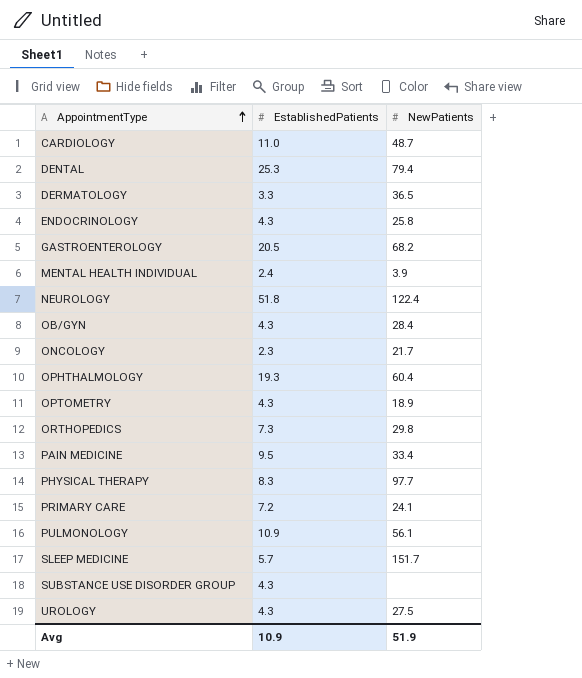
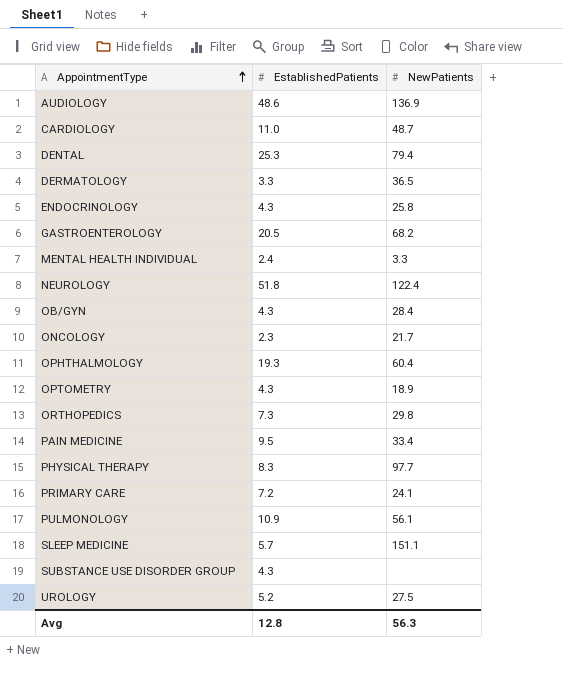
row AUDIOLOGY: none -> 48.6 | 136.9
MENTAL HEALTH INDIVIDUAL | NewPatients: 3.9 -> 3.3
SLEEP MEDICINE | NewPatients: 151.7 -> 151.1
UROLOGY | EstablishedPatients: 4.3 -> 5.2
Avg | EstablishedPatients: 10.9 -> 12.8
Avg | NewPatients: 51.9 -> 56.3

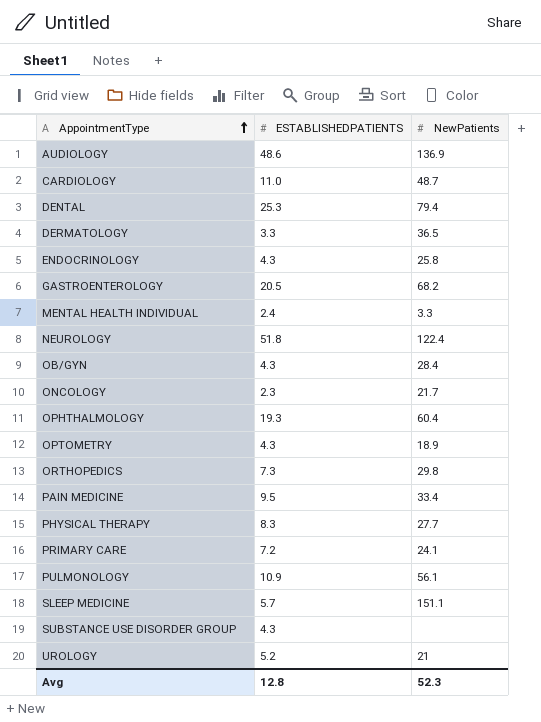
column name: EstablishedPatients -> ESTABLISHEDPATIENTS
PHYSICAL THERAPY | NewPatients: 97.7 -> 27.7
UROLOGY | NewPatients: 27.5 -> 21
Avg | NewPatients: 56.3 -> 52.3

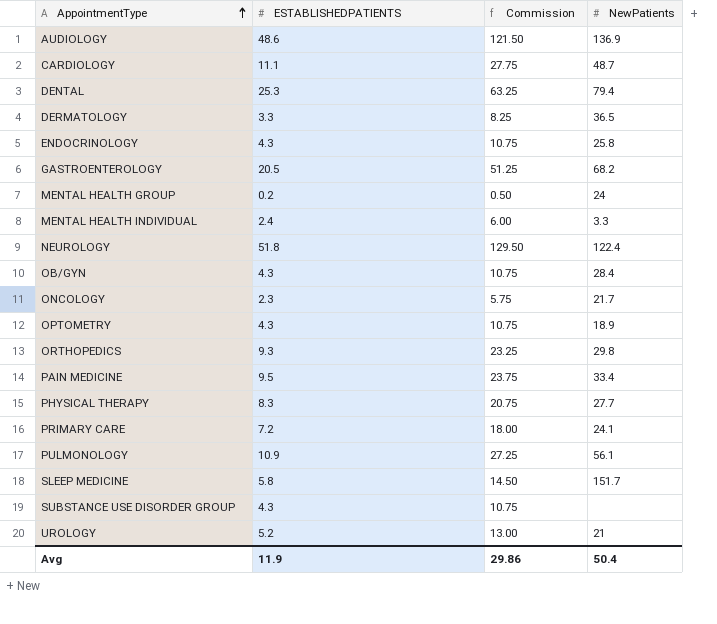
column Commission | formula: none -> [ESTABLISHEDPATIENTS] * 2.5
row OPHTHALMOLOGY: 19.3 | 60.4 -> none
CARDIOLOGY | ESTABLISHEDPATIENTS: 11.0 -> 11.1
row MENTAL HEALTH GROUP: none -> 0.2 | 0.50 | 24
ORTHOPEDICS | ESTABLISHEDPATIENTS: 7.3 -> 9.3
SLEEP MEDICINE | ESTABLISHEDPATIENTS: 5.7 -> 5.8
SLEEP MEDICINE | NewPatients: 151.1 -> 151.7
Avg | ESTABLISHEDPATIENTS: 12.8 -> 11.9
Avg | NewPatients: 52.3 -> 50.4

